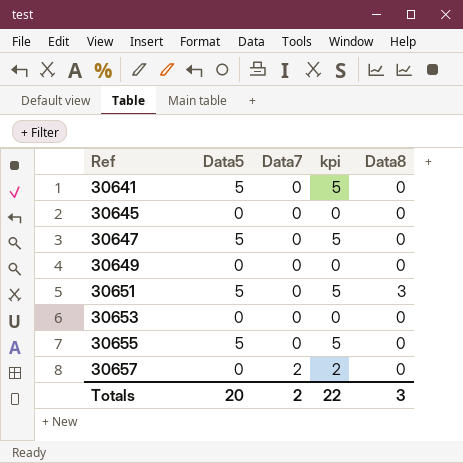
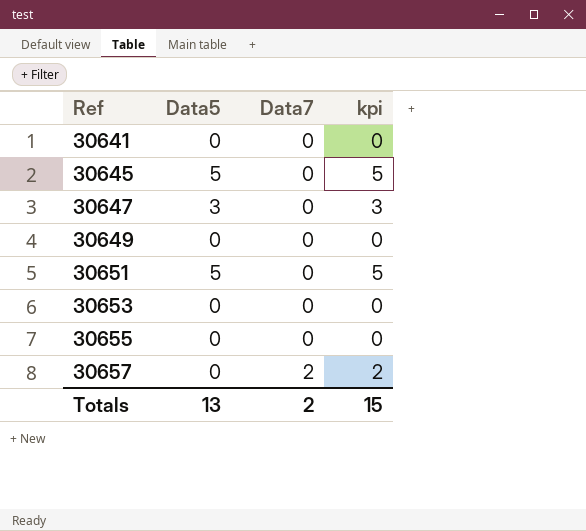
column Data8 | position: 5 -> none
30641 | Data5: 5 -> 0
30641 | kpi: 5 -> 0
30645 | Data5: 0 -> 5
30645 | kpi: 0 -> 5
30647 | Data5: 5 -> 3
30647 | kpi: 5 -> 3
30655 | Data5: 5 -> 0
30655 | kpi: 5 -> 0
Totals | Data5: 20 -> 13
Totals | kpi: 22 -> 15

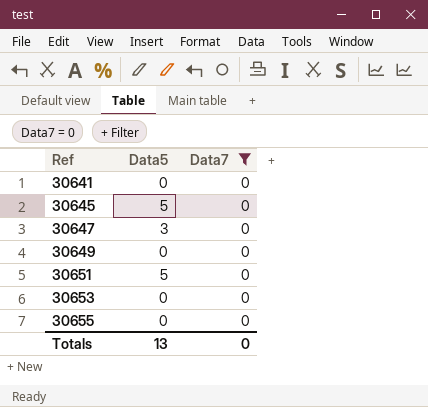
filter: none -> Data7 = 0
column kpi | formula: [Data5] + [Data7] -> none
Totals | Data7: 2 -> 0

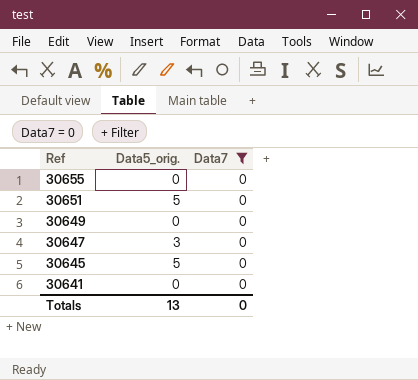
row order: Ref ascending -> Ref descending
column name: Data5 -> Data5_orig.
row 30653: 0 | 0 -> none

